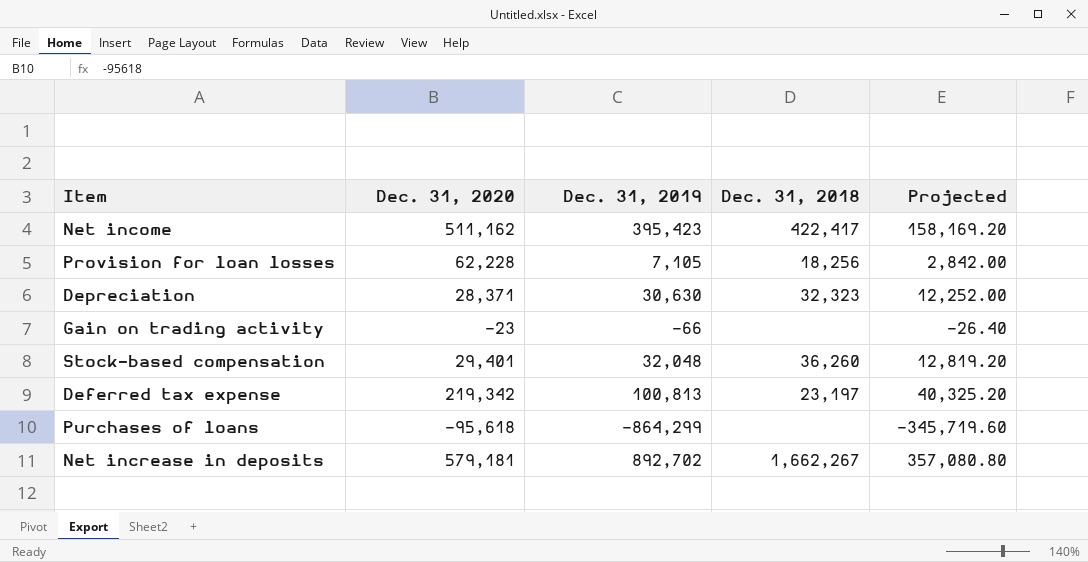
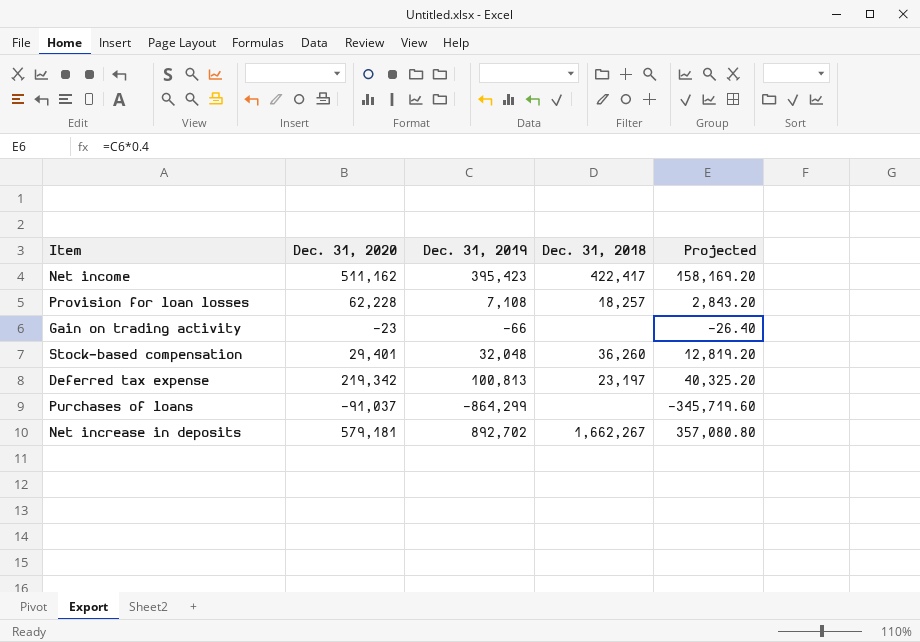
row Depreciation: 28,371 | 30,630 | 32,323 | 12,252.00 -> none
Provision for loan losses | Dec. 31, 2019: 7,105 -> 7,108
Provision for loan losses | Dec. 31, 2018: 18,256 -> 18,257
Provision for loan losses | Projected: 2,842.00 -> 2,843.20
Purchases of loans | Dec. 31, 2020: -95,618 -> -91,037

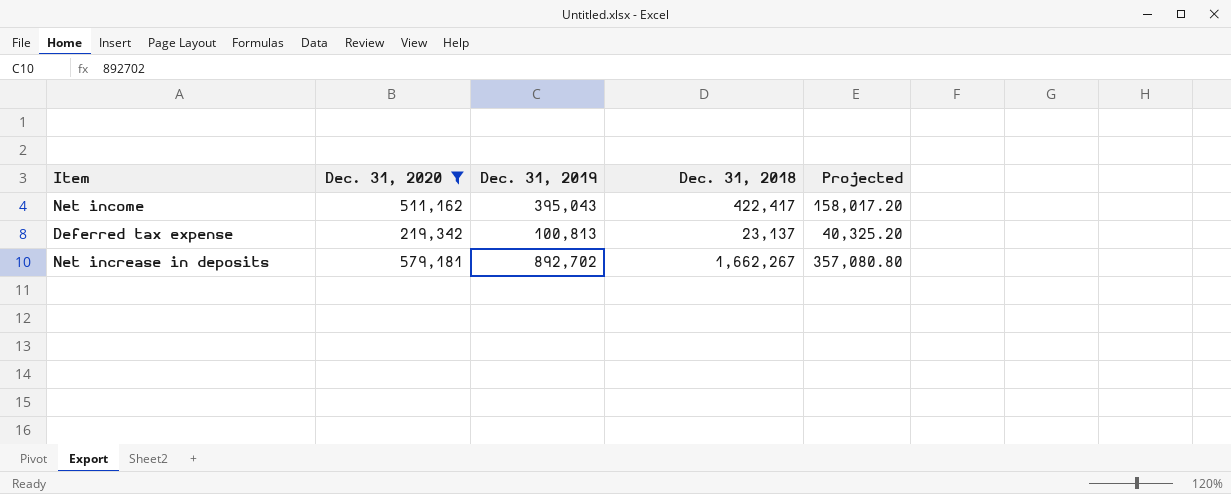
filter: none -> Dec. 31, 2020 >= 219,342
Net income | Dec. 31, 2019: 395,423 -> 395,043
Net income | Projected: 158,169.20 -> 158,017.20
Deferred tax expense | Dec. 31, 2018: 23,197 -> 23,137

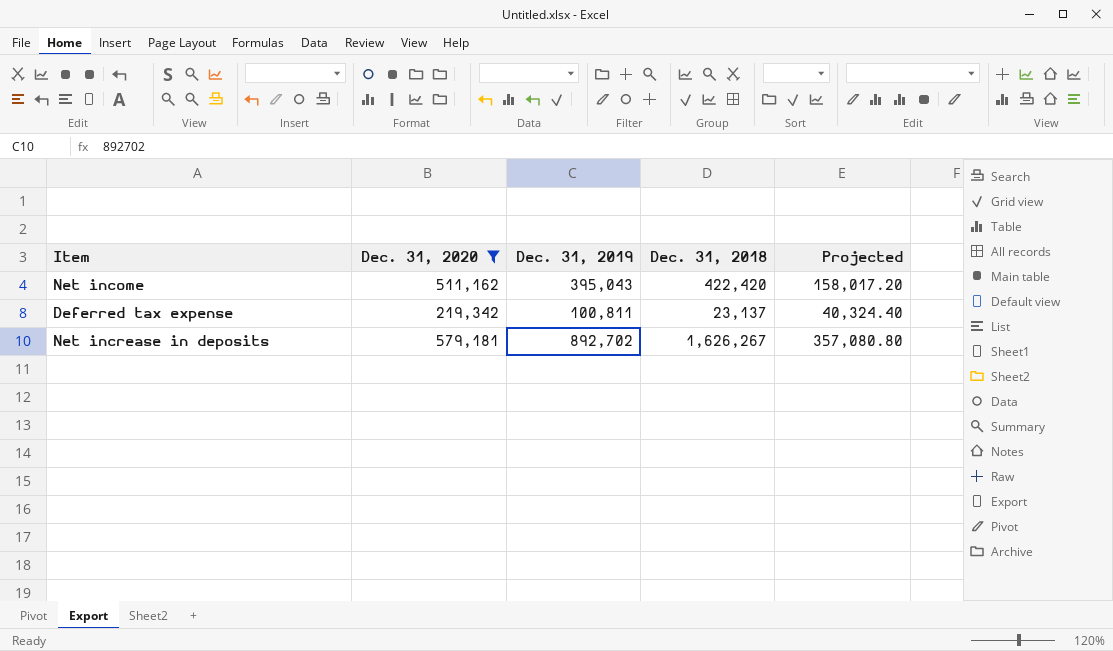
Net income | Dec. 31, 2018: 422,417 -> 422,420
Deferred tax expense | Dec. 31, 2019: 100,813 -> 100,811
Deferred tax expense | Projected: 40,325.20 -> 40,324.40
Net increase in deposits | Dec. 31, 2018: 1,662,267 -> 1,626,267

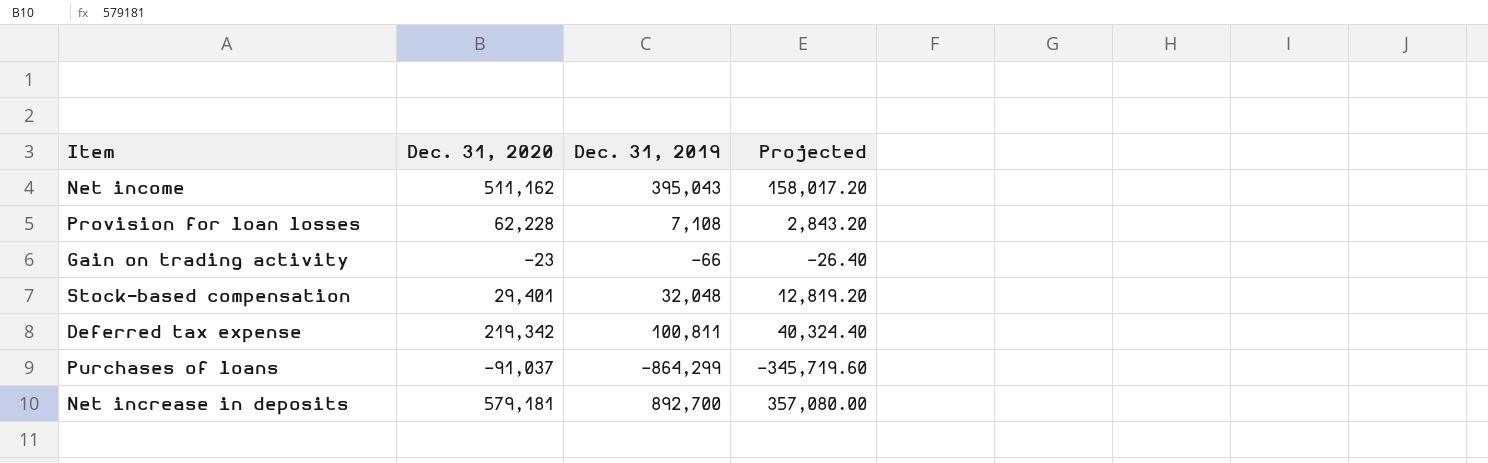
filter: Dec. 31, 2020 >= 219,342 -> none
column Dec. 31, 2018 | position: 4 -> none
Net increase in deposits | Dec. 31, 2019: 892,702 -> 892,700
Net increase in deposits | Projected: 357,080.80 -> 357,080.00

